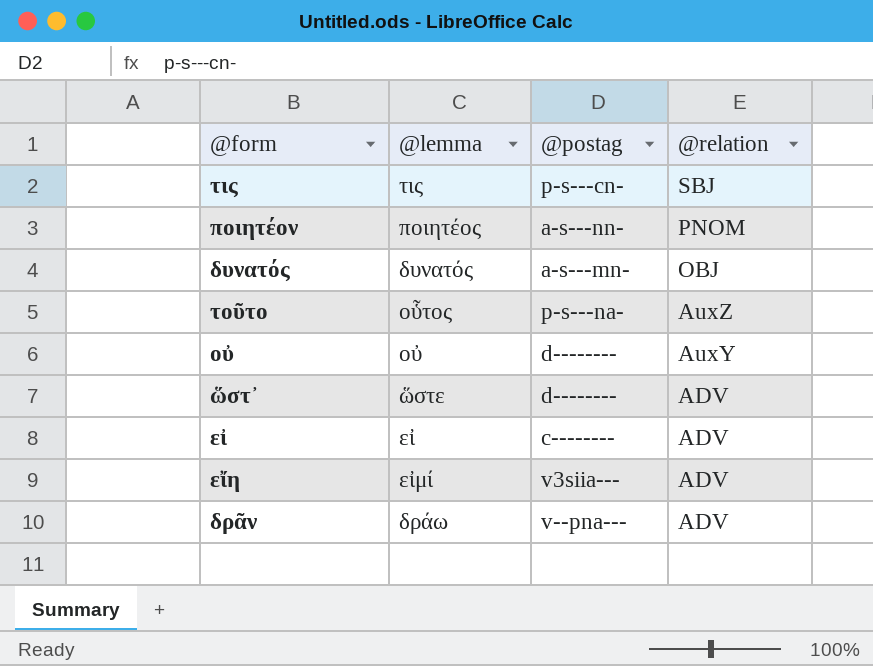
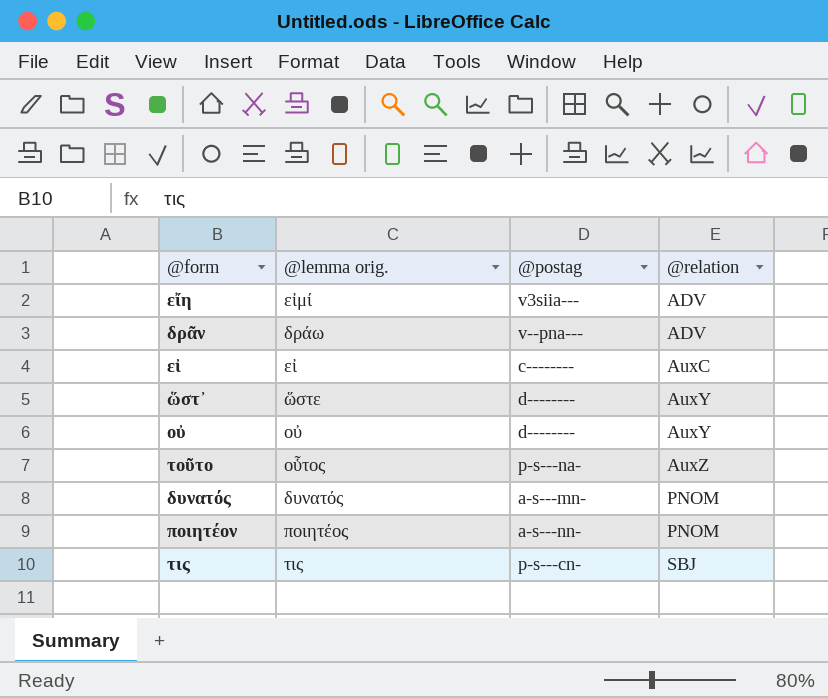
row order: @relation descending -> @relation ascending
column name: @lemma -> @lemma orig.
εἰ | @relation: ADV -> AuxC
ὥστ᾽ | @relation: ADV -> AuxY
δυνατός | @relation: OBJ -> PNOM

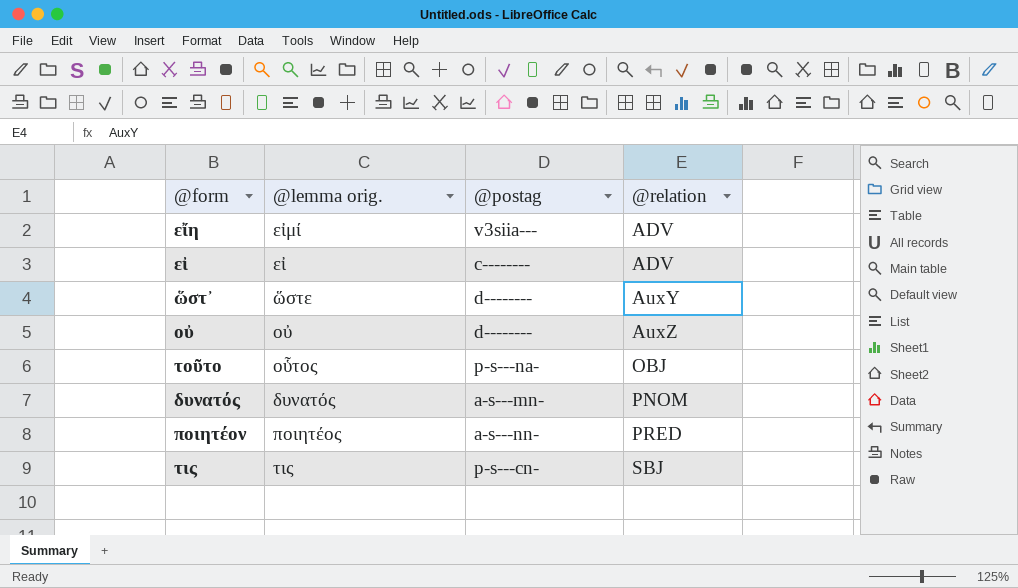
row δρᾶν: δράω | v--pna--- | ADV -> none
εἰ | @relation: AuxC -> ADV
οὐ | @relation: AuxY -> AuxZ
τοῦτο | @relation: AuxZ -> OBJ
ποιητέον | @relation: PNOM -> PRED

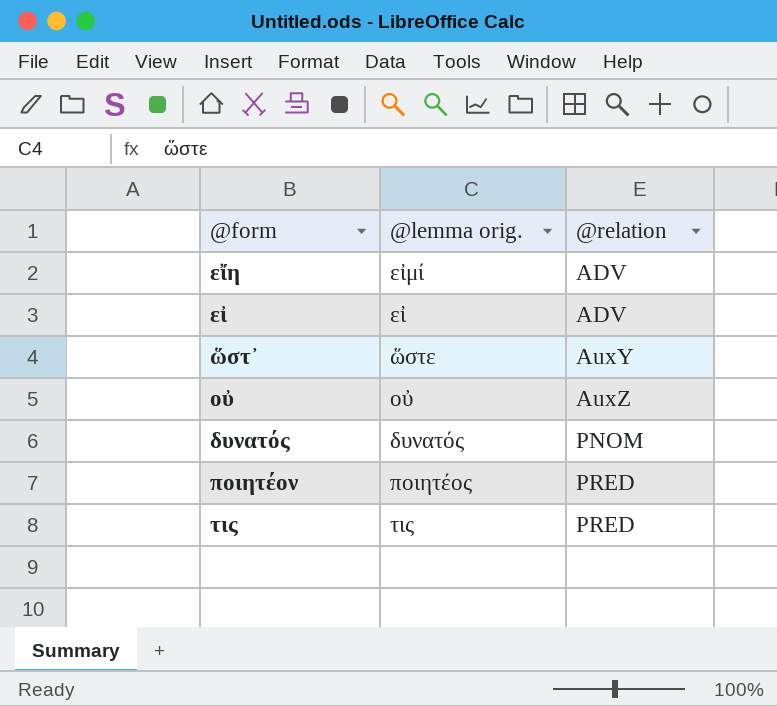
column @postag | position: 3 -> none
row τοῦτο: οὗτος | p-s---na- | OBJ -> none
τις | @relation: SBJ -> PRED

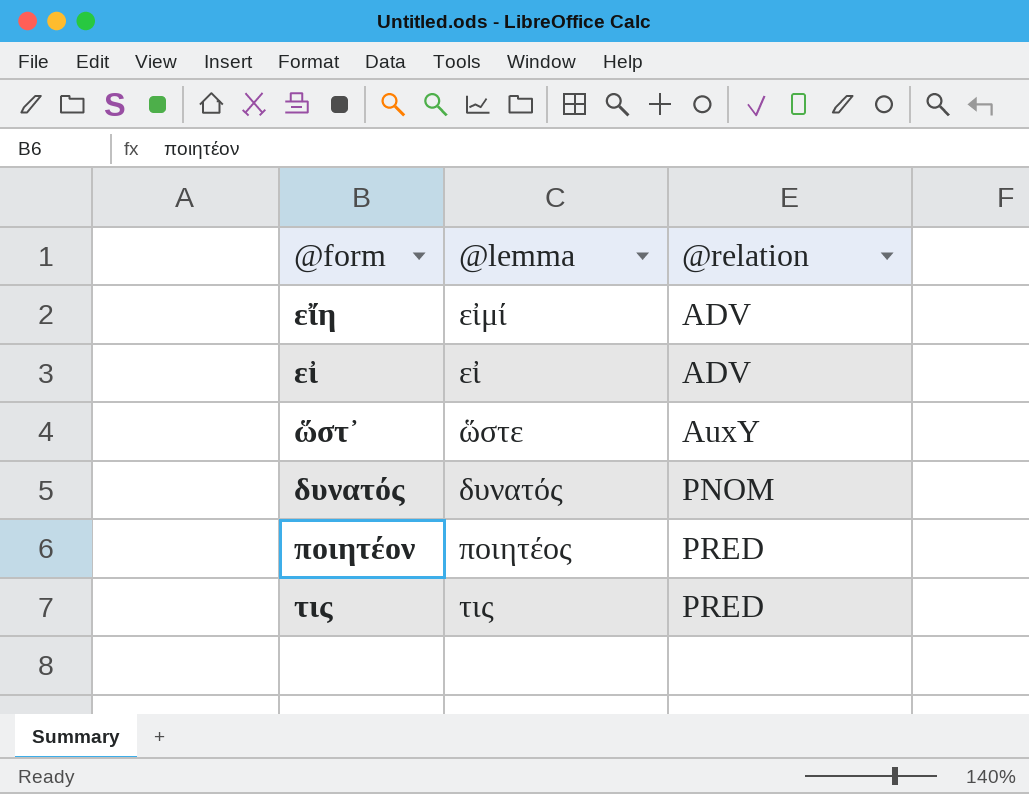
column name: @lemma orig. -> @lemma
row οὐ: οὐ | AuxZ -> none

